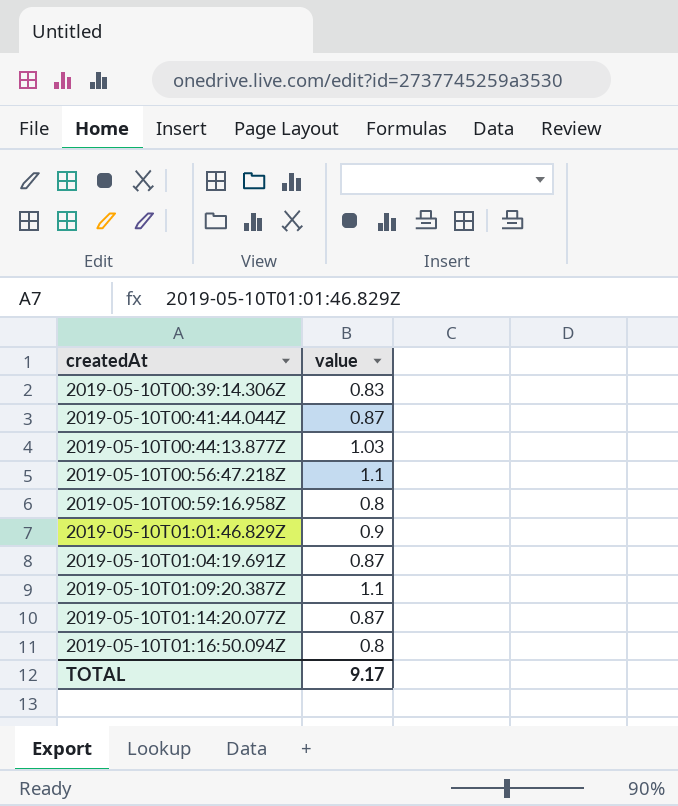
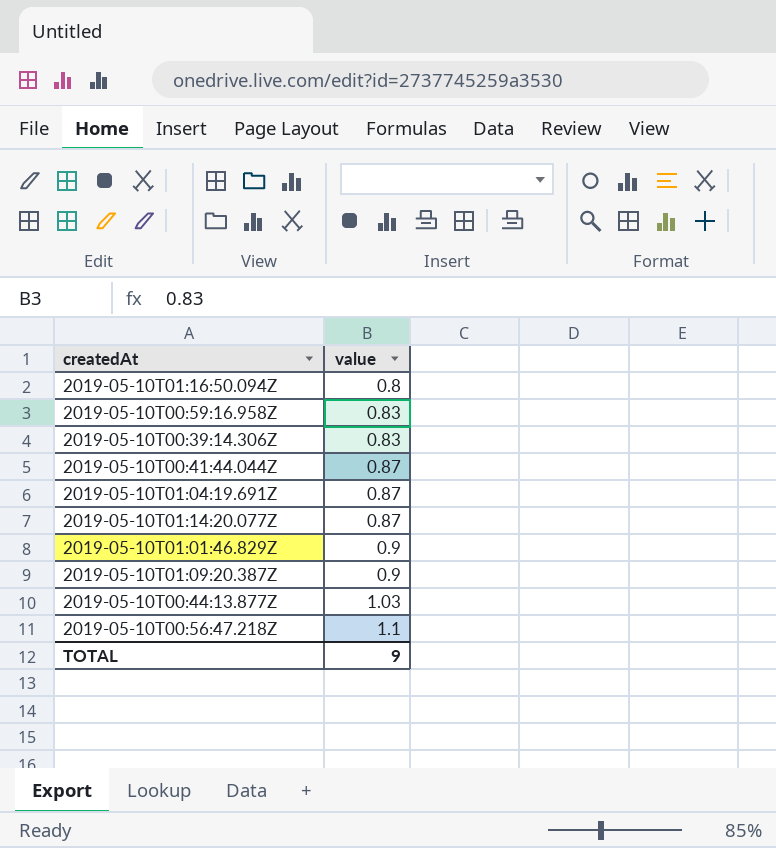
row order: createdAt ascending -> value ascending
2019-05-10T00:59:16.958Z | value: 0.8 -> 0.83
2019-05-10T01:09:20.387Z | value: 1.1 -> 0.9
TOTAL | value: 9.17 -> 9

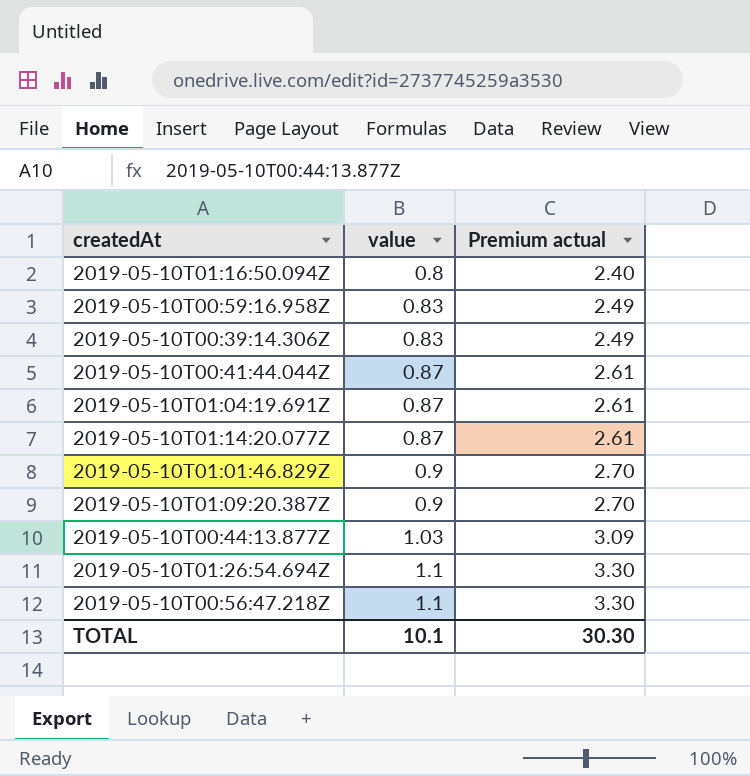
column Premium actual | formula: none -> [value] * 3
row 2019-05-10T01:26:54.694Z: none -> 1.1 | 3.30
TOTAL | value: 9 -> 10.1

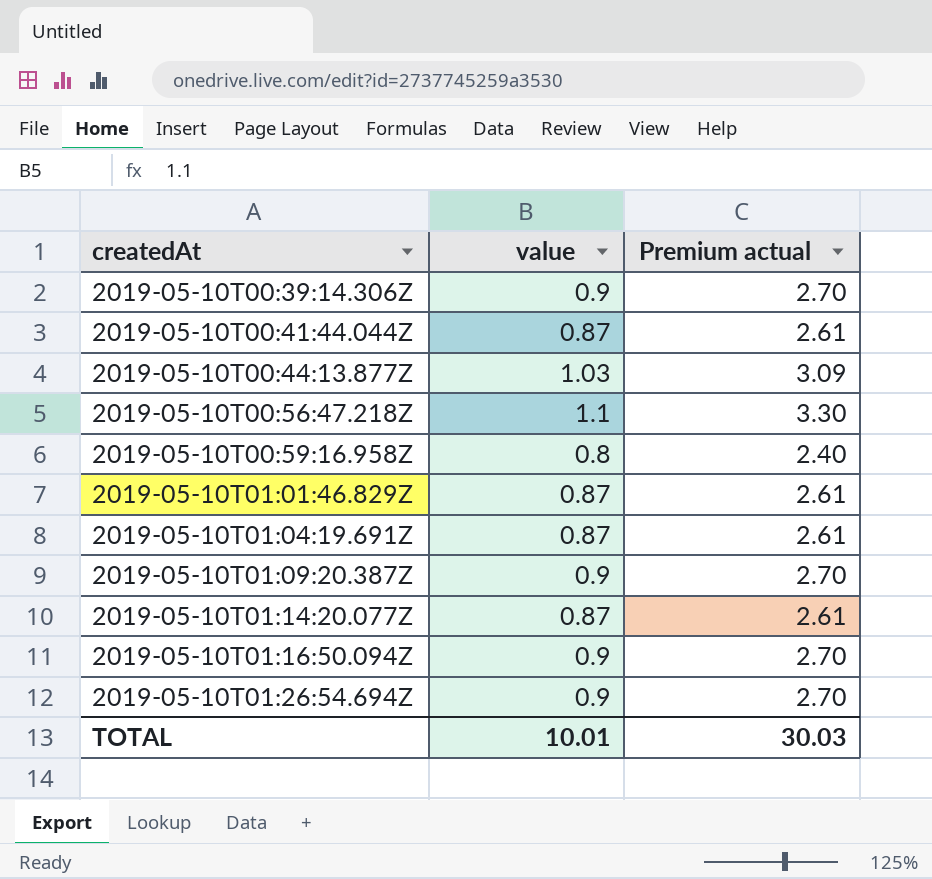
row order: value ascending -> createdAt ascending
2019-05-10T00:39:14.306Z | value: 0.83 -> 0.9
2019-05-10T00:39:14.306Z | Premium actual: 2.49 -> 2.70
2019-05-10T00:59:16.958Z | value: 0.83 -> 0.8
2019-05-10T00:59:16.958Z | Premium actual: 2.49 -> 2.40
2019-05-10T01:01:46.829Z | value: 0.9 -> 0.87
2019-05-10T01:01:46.829Z | Premium actual: 2.70 -> 2.61
2019-05-10T01:16:50.094Z | value: 0.8 -> 0.9
2019-05-10T01:16:50.094Z | Premium actual: 2.40 -> 2.70
2019-05-10T01:26:54.694Z | value: 1.1 -> 0.9
2019-05-10T01:26:54.694Z | Premium actual: 3.30 -> 2.70
TOTAL | value: 10.1 -> 10.01
TOTAL | Premium actual: 30.30 -> 30.03

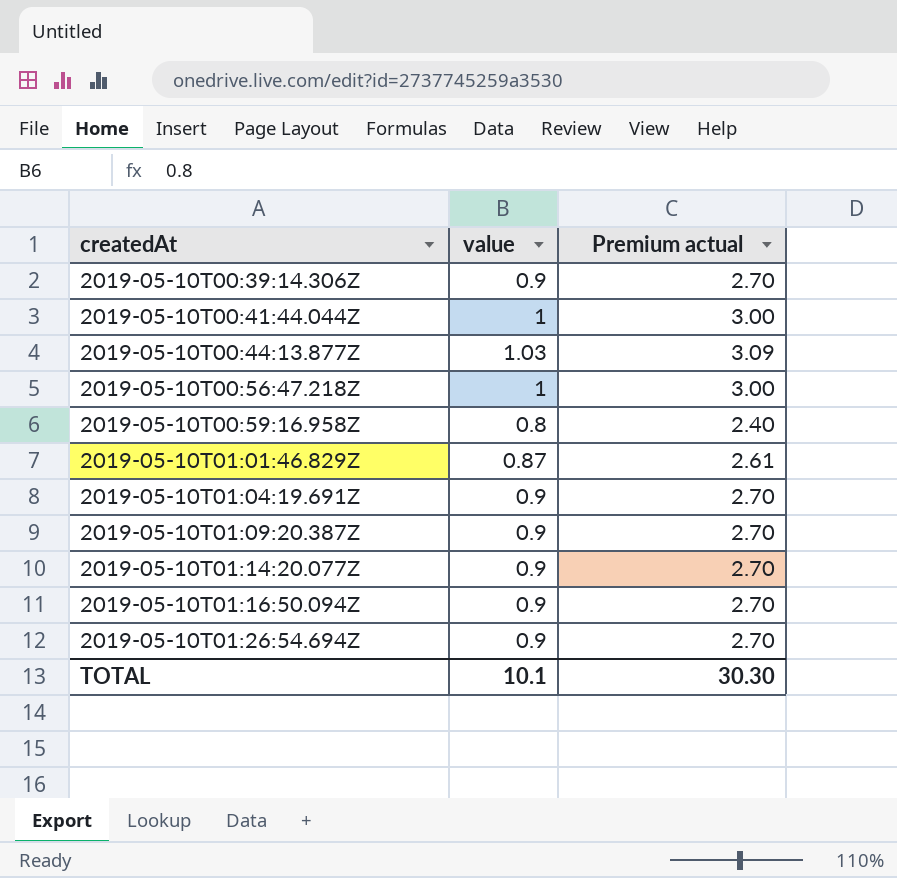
2019-05-10T00:41:44.044Z | value: 0.87 -> 1
2019-05-10T00:41:44.044Z | Premium actual: 2.61 -> 3.00
2019-05-10T00:56:47.218Z | value: 1.1 -> 1
2019-05-10T00:56:47.218Z | Premium actual: 3.30 -> 3.00
2019-05-10T01:04:19.691Z | value: 0.87 -> 0.9
2019-05-10T01:04:19.691Z | Premium actual: 2.61 -> 2.70
2019-05-10T01:14:20.077Z | value: 0.87 -> 0.9
2019-05-10T01:14:20.077Z | Premium actual: 2.61 -> 2.70
TOTAL | value: 10.01 -> 10.1
TOTAL | Premium actual: 30.03 -> 30.30

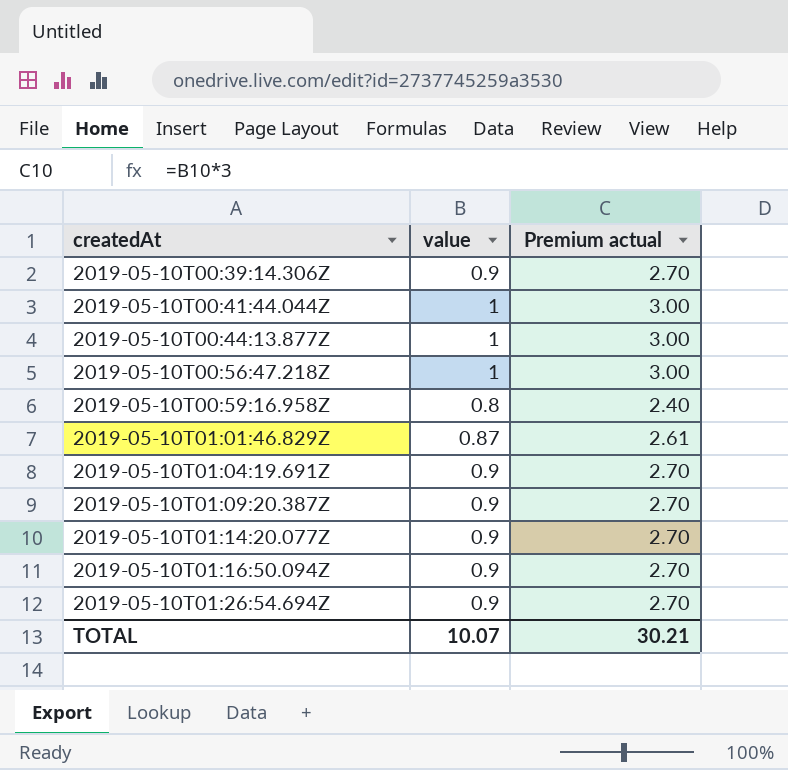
2019-05-10T00:44:13.877Z | value: 1.03 -> 1
2019-05-10T00:44:13.877Z | Premium actual: 3.09 -> 3.00
TOTAL | value: 10.1 -> 10.07
TOTAL | Premium actual: 30.30 -> 30.21

